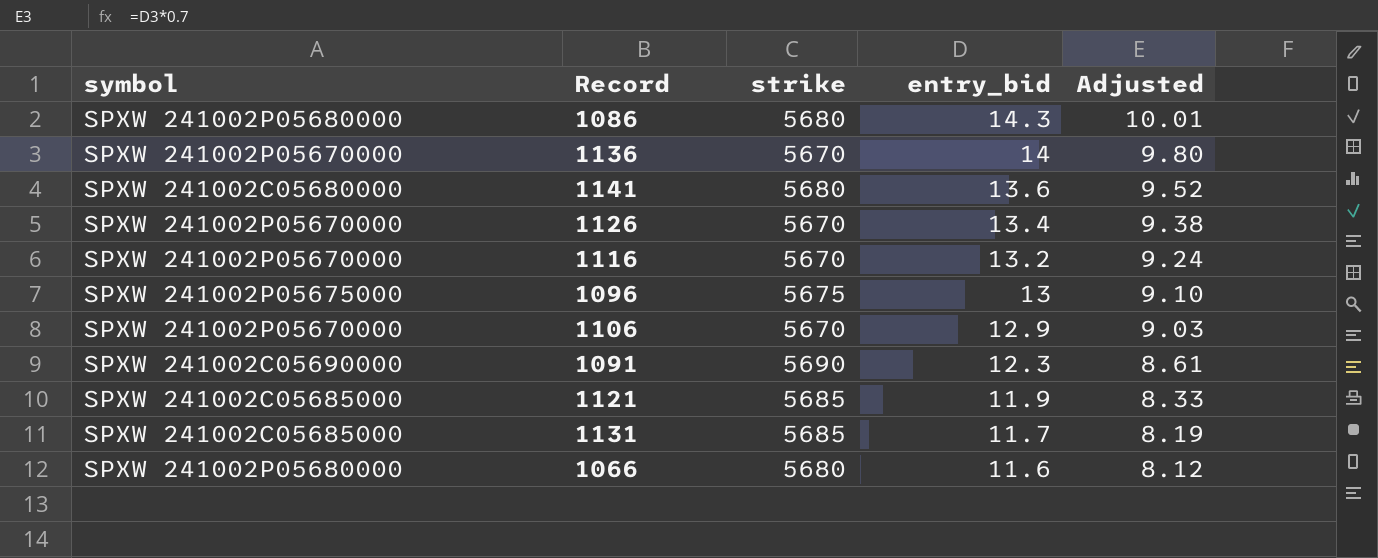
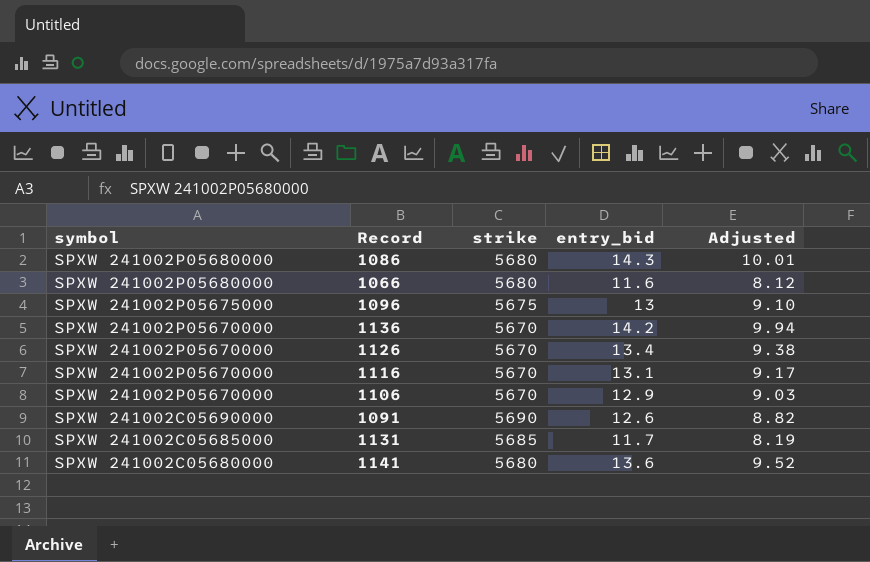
row order: entry_bid descending -> symbol descending
row 1121: SPXW 241002C05685000 | 5685 | 11.9 | 8.33 -> none
1136 | entry_bid: 14 -> 14.2
1136 | Adjusted: 9.80 -> 9.94
1116 | entry_bid: 13.2 -> 13.1
1116 | Adjusted: 9.24 -> 9.17
1091 | entry_bid: 12.3 -> 12.6
1091 | Adjusted: 8.61 -> 8.82

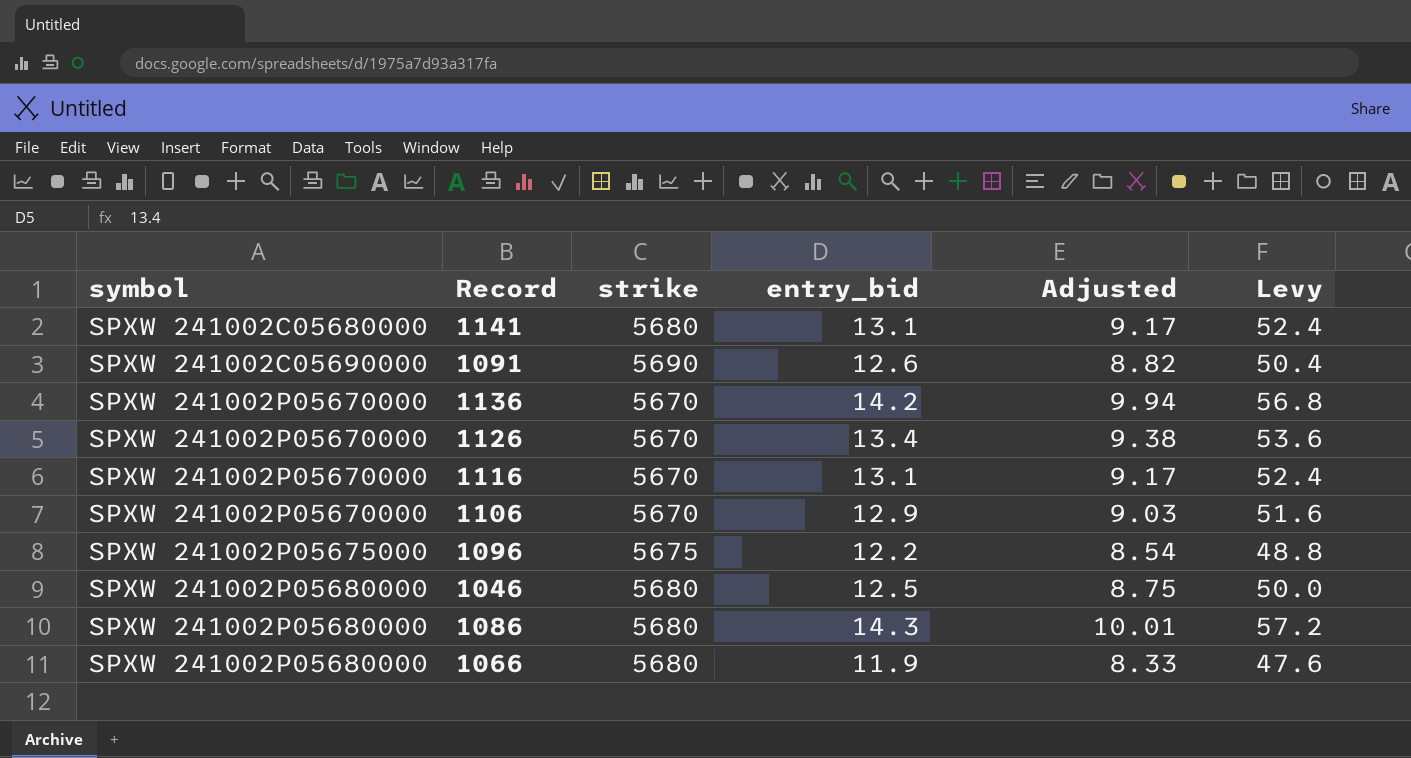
row order: symbol descending -> symbol ascending
column Levy | formula: none -> [entry_bid] * 4
row 1131: SPXW 241002C05685000 | 5685 | 11.7 | 8.19 -> none
1141 | entry_bid: 13.6 -> 13.1
1141 | Adjusted: 9.52 -> 9.17
1096 | entry_bid: 13 -> 12.2
1096 | Adjusted: 9.10 -> 8.54
row 1046: none -> SPXW 241002P05680000 | 5680 | 12.5 | 8.75 | 50.0
1066 | entry_bid: 11.6 -> 11.9
1066 | Adjusted: 8.12 -> 8.33

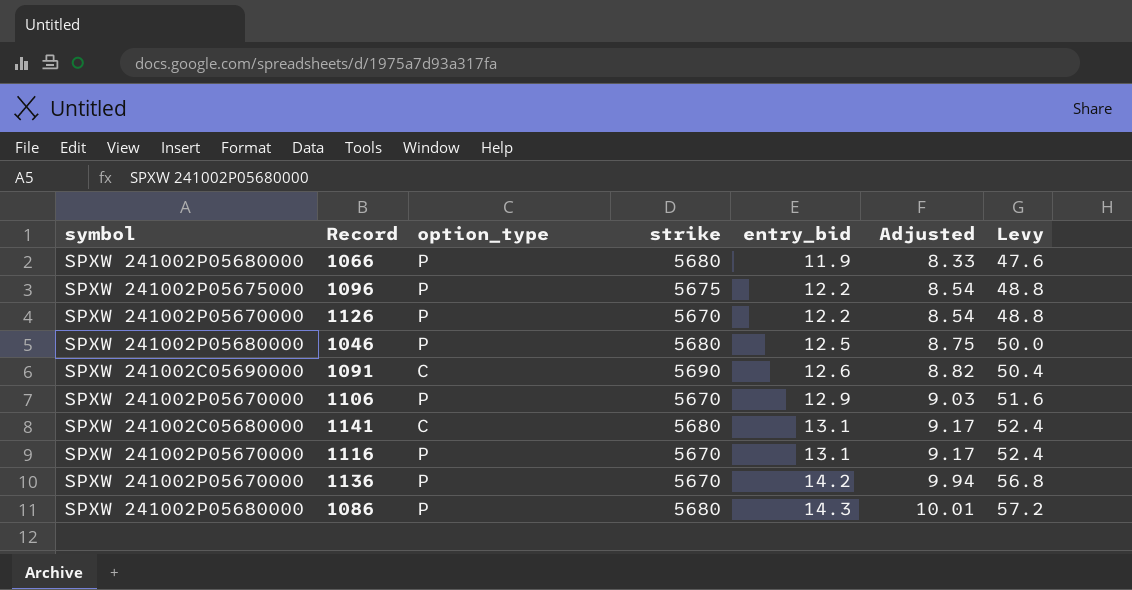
row order: symbol ascending -> entry_bid ascending
column option_type | position: none -> 3
1126 | entry_bid: 13.4 -> 12.2
1126 | Adjusted: 9.38 -> 8.54
1126 | Levy: 53.6 -> 48.8

